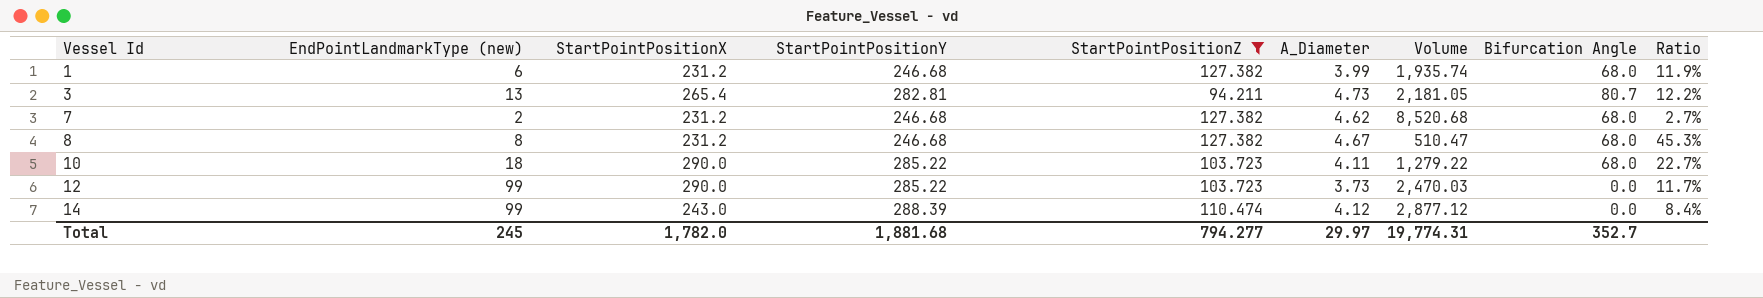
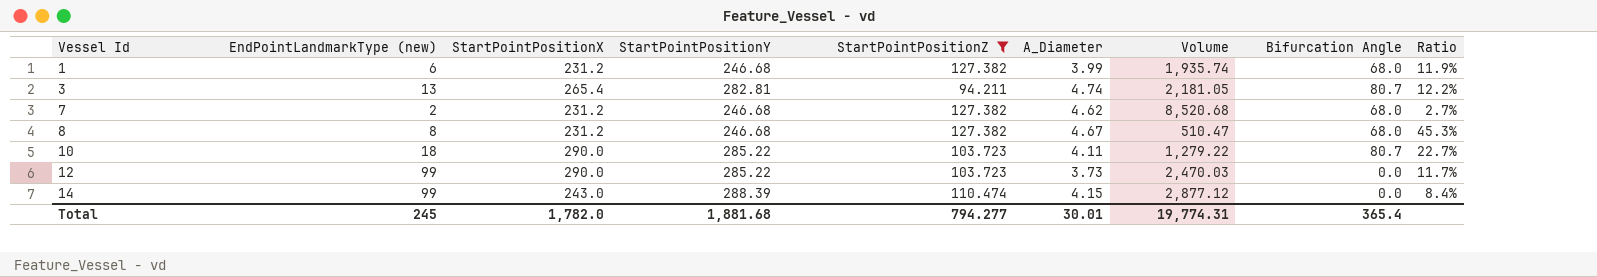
3 | A_Diameter: 4.73 -> 4.74
10 | Bifurcation Angle: 68.0 -> 80.7
14 | A_Diameter: 4.12 -> 4.15
Total | A_Diameter: 29.97 -> 30.01
Total | Bifurcation Angle: 352.7 -> 365.4

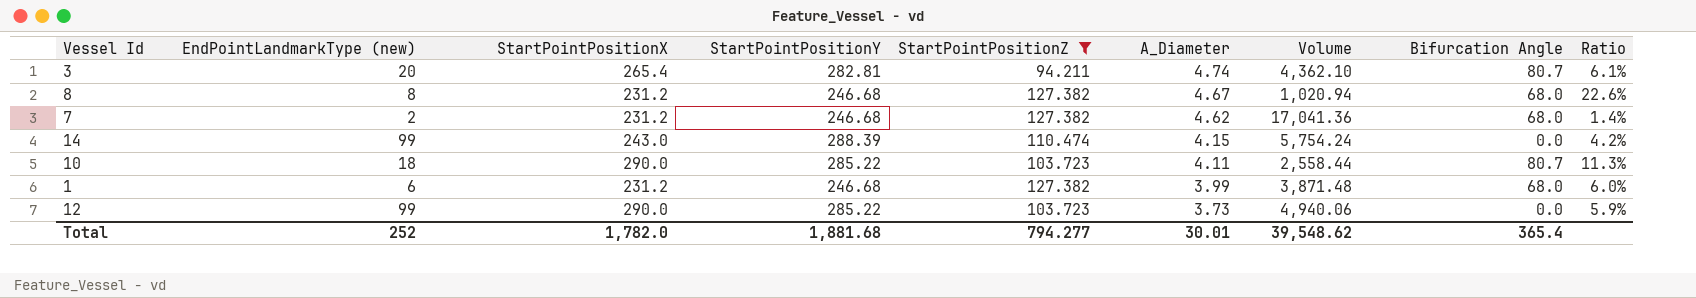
row order: Vessel Id ascending -> A_Diameter descending
3 | EndPointLandmarkType (new): 13 -> 20
3 | Volume: 2,181.05 -> 4,362.10
3 | Ratio: 12.2% -> 6.1%
8 | Volume: 510.47 -> 1,020.94
8 | Ratio: 45.3% -> 22.6%
7 | Volume: 8,520.68 -> 17,041.36
7 | Ratio: 2.7% -> 1.4%
14 | Volume: 2,877.12 -> 5,754.24
14 | Ratio: 8.4% -> 4.2%
10 | Volume: 1,279.22 -> 2,558.44
10 | Ratio: 22.7% -> 11.3%
1 | Volume: 1,935.74 -> 3,871.48
1 | Ratio: 11.9% -> 6.0%
12 | Volume: 2,470.03 -> 4,940.06
12 | Ratio: 11.7% -> 5.9%
Total | EndPointLandmarkType (new): 245 -> 252
Total | Volume: 19,774.31 -> 39,548.62

